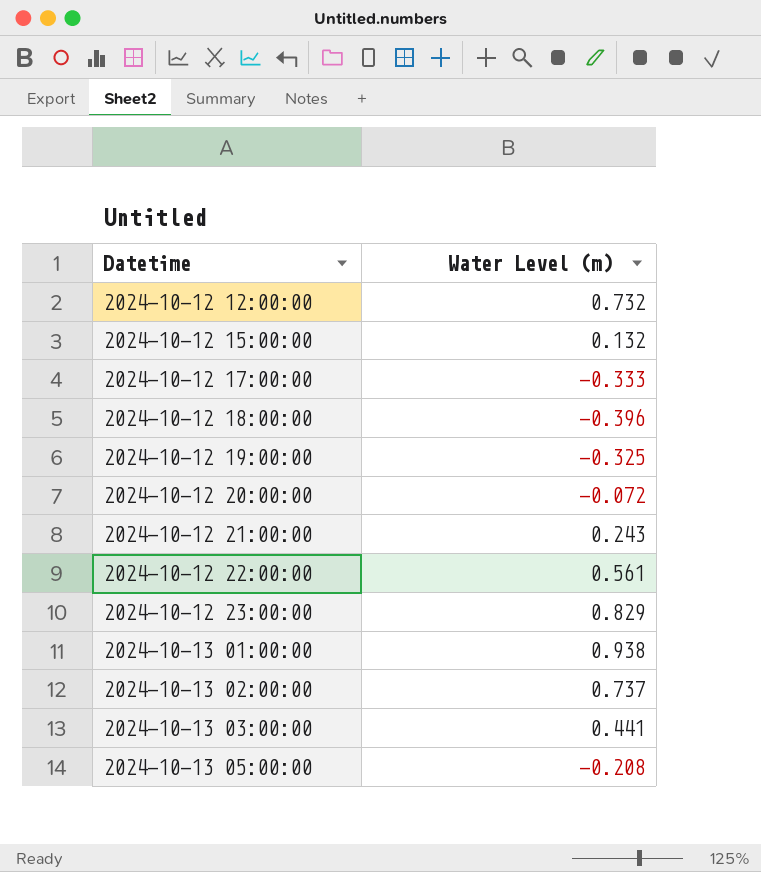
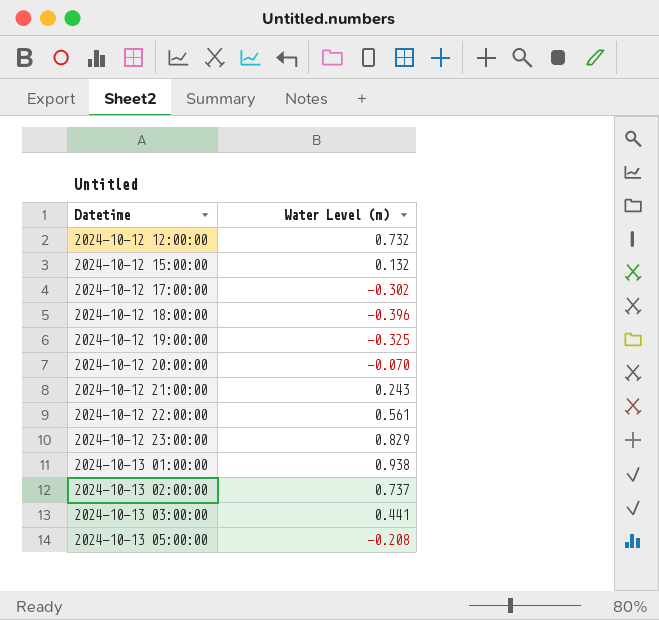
2024-10-12 17:00:00 | Water Level (m): -0.333 -> -0.302
2024-10-12 20:00:00 | Water Level (m): -0.072 -> -0.070

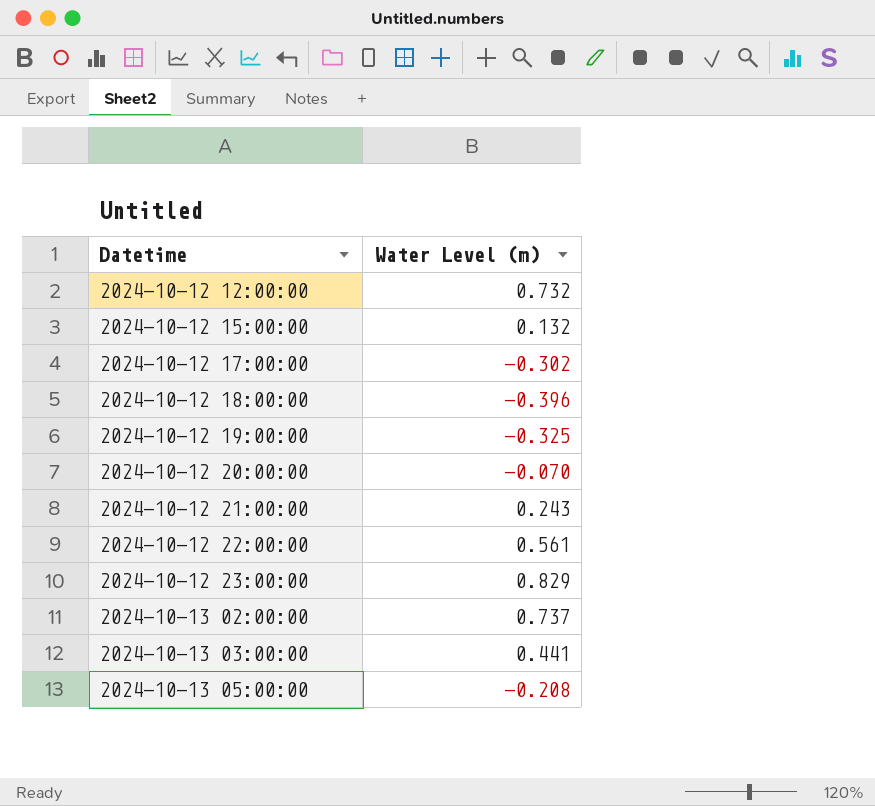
row 2024-10-13 01:00:00: 0.938 -> none

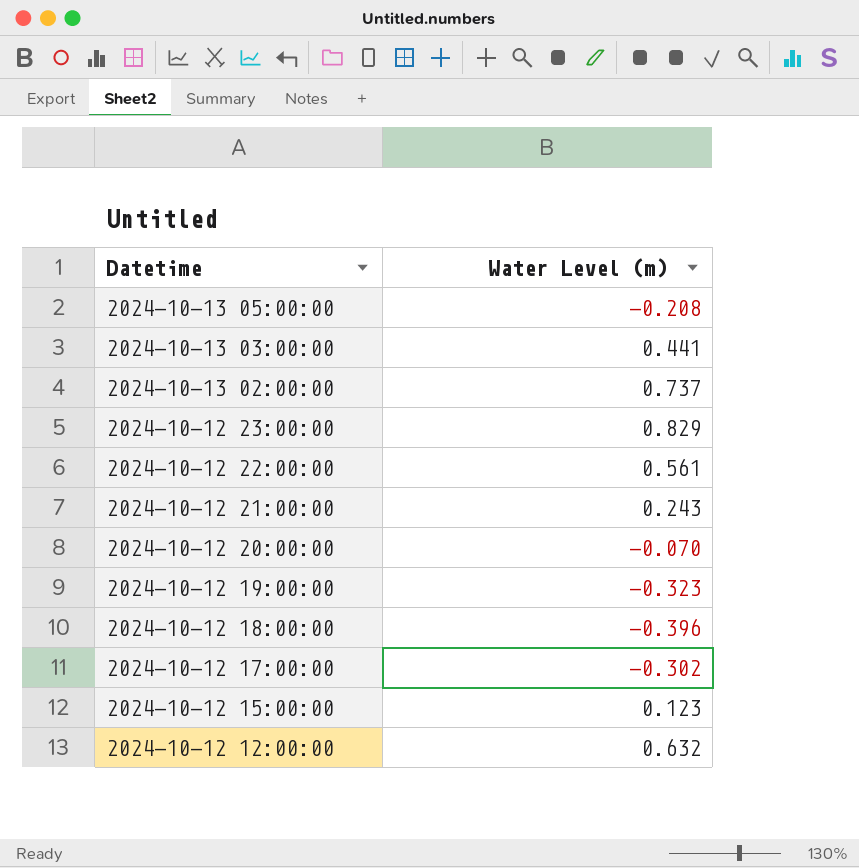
row order: Datetime ascending -> Datetime descending
2024-10-12 19:00:00 | Water Level (m): -0.325 -> -0.323
2024-10-12 15:00:00 | Water Level (m): 0.132 -> 0.123
2024-10-12 12:00:00 | Water Level (m): 0.732 -> 0.632

